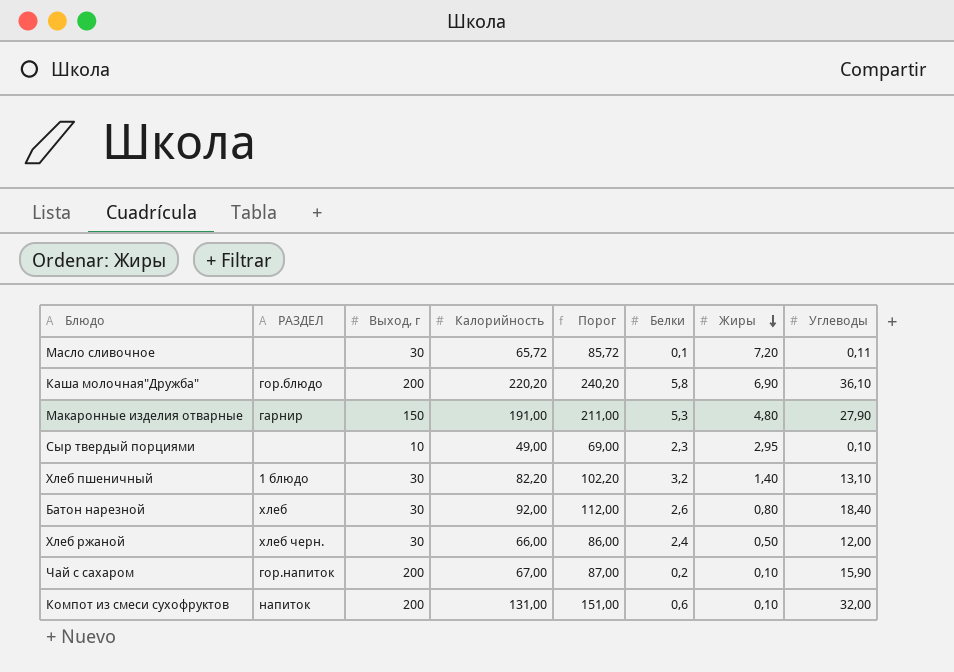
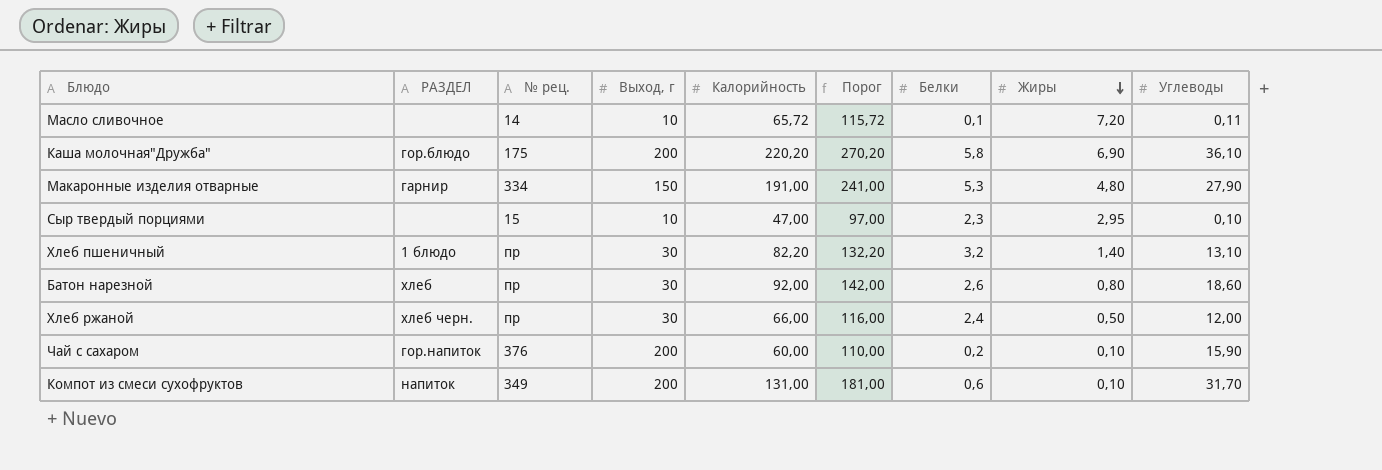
column № рец. | position: none -> 3
column Порог | formula: [Калорийность] + 20 -> [Калорийность] + 50
Масло сливочное | Выход, г: 30 -> 10
Сыр твердый порциями | Калорийность: 49,00 -> 47,00
Батон нарезной | Углеводы: 18,40 -> 18,60
Чай с сахаром | Калорийность: 67,00 -> 60,00
Компот из смеси сухофруктов | Углеводы: 32,00 -> 31,70

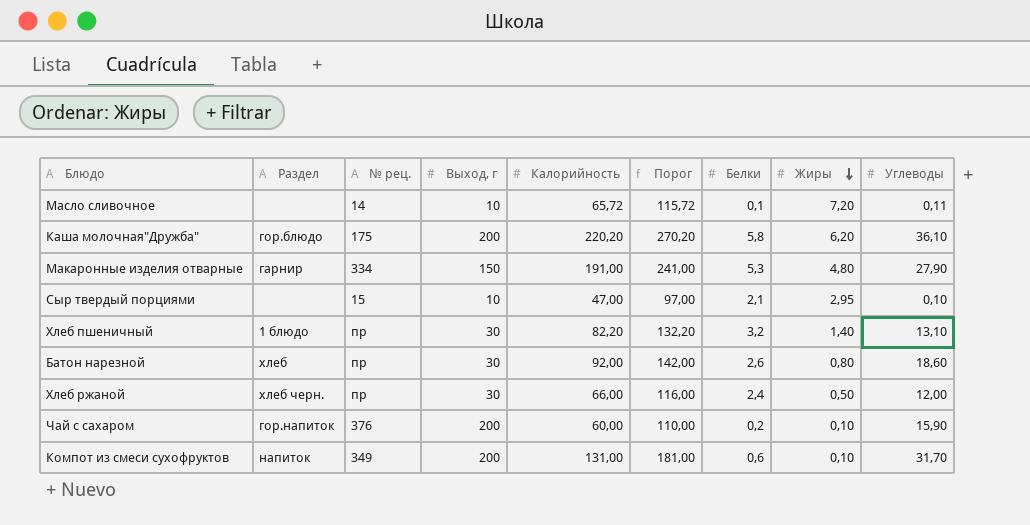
column name: РАЗДЕЛ -> Раздел
Каша молочная"Дружба" | Жиры: 6,90 -> 6,20
Сыр твердый порциями | Белки: 2,3 -> 2,1

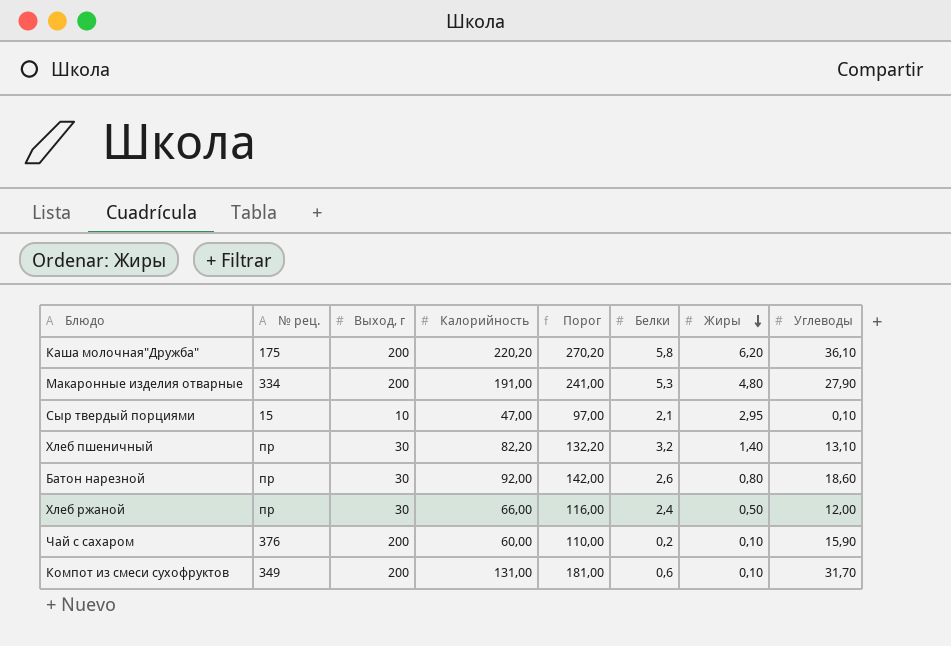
column Раздел | position: 2 -> none
row Масло сливочное: none | 14 | 10 | 65,72 | 115,72 | 0,1 | 7,20 | 0,11 -> none
Макаронные изделия отварные | Выход, г: 150 -> 200

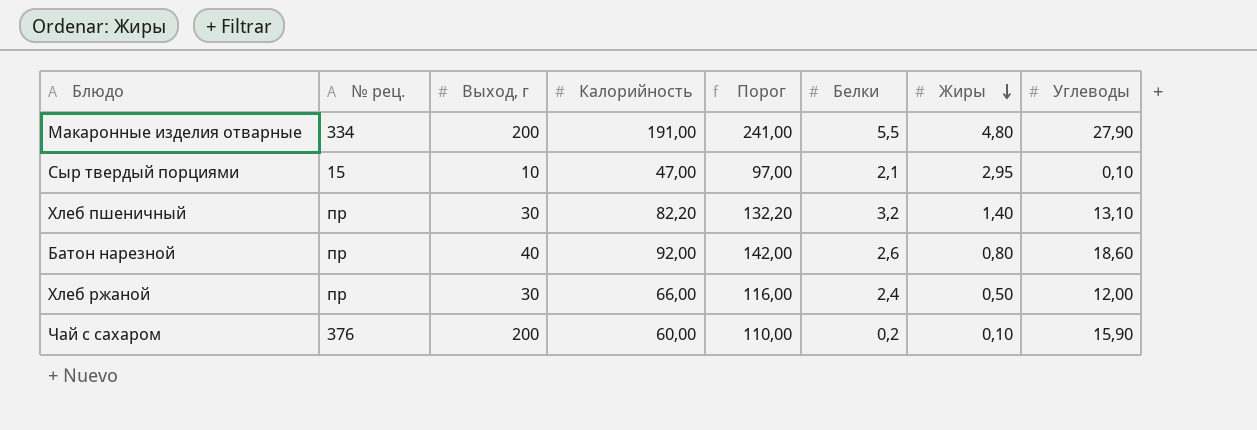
row Каша молочная"Дружба": 175 | 200 | 220,20 | 270,20 | 5,8 | 6,20 | 36,10 -> none
row Компот из смеси сухофруктов: 349 | 200 | 131,00 | 181,00 | 0,6 | 0,10 | 31,70 -> none
Макаронные изделия отварные | Белки: 5,3 -> 5,5
Батон нарезной | Выход, г: 30 -> 40

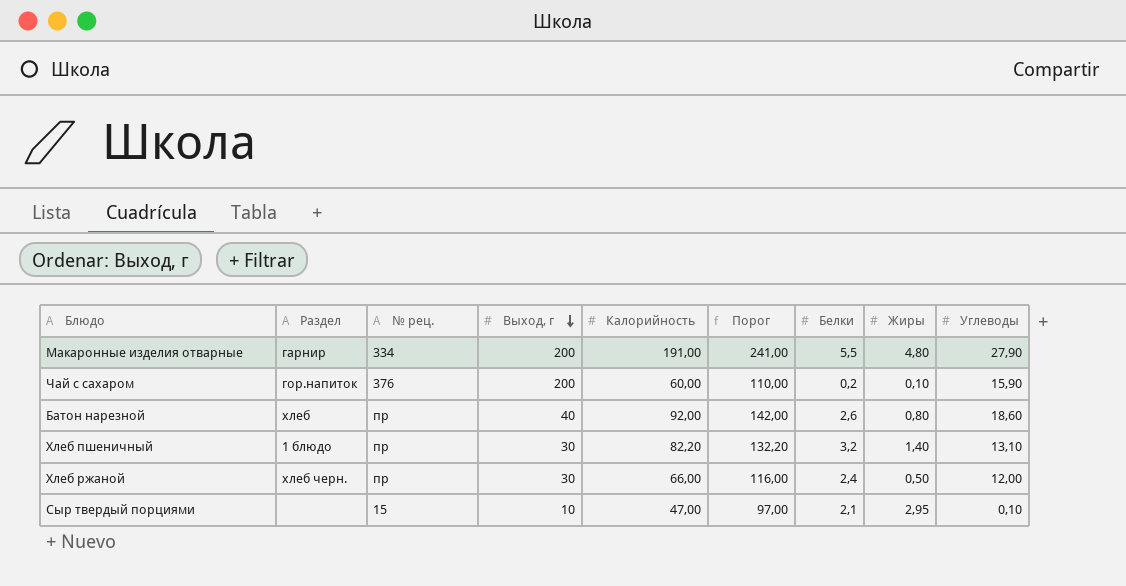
row order: Жиры descending -> Выход, г descending
column Раздел | position: none -> 2

